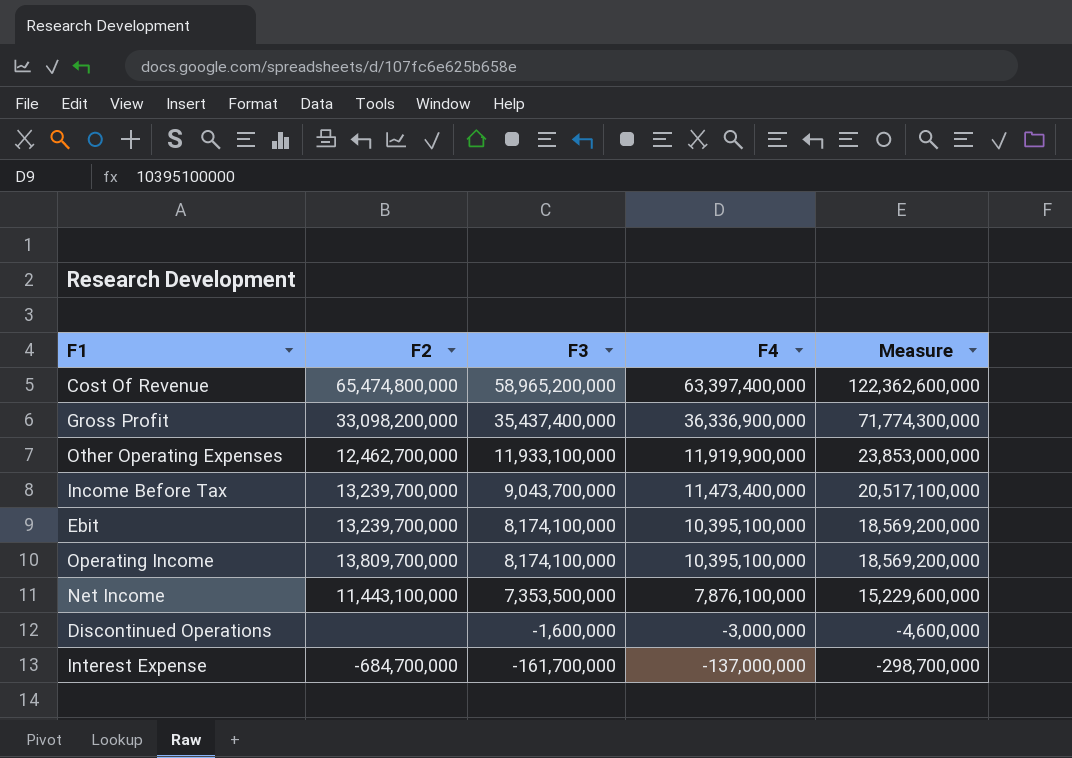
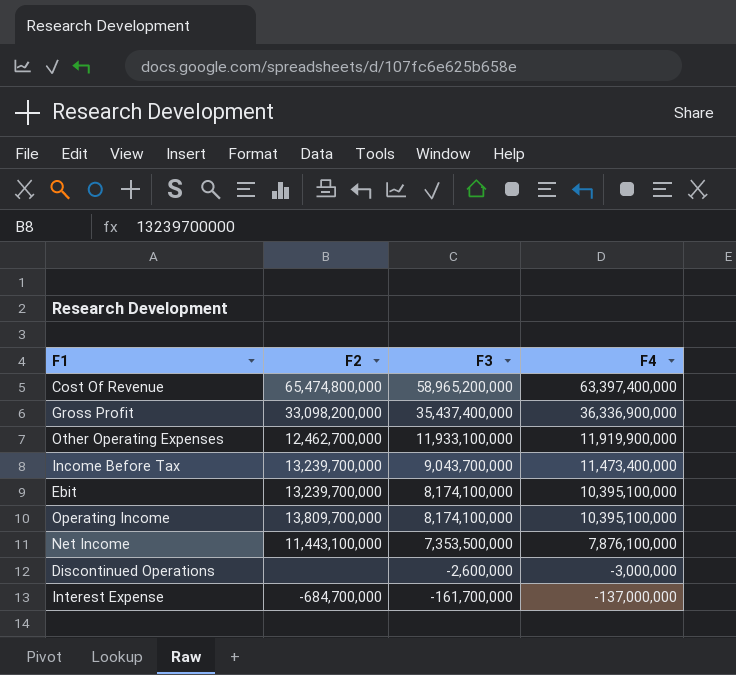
column Measure | formula: [F3] + [F4] -> none
Discontinued Operations | F3: -1,600,000 -> -2,600,000

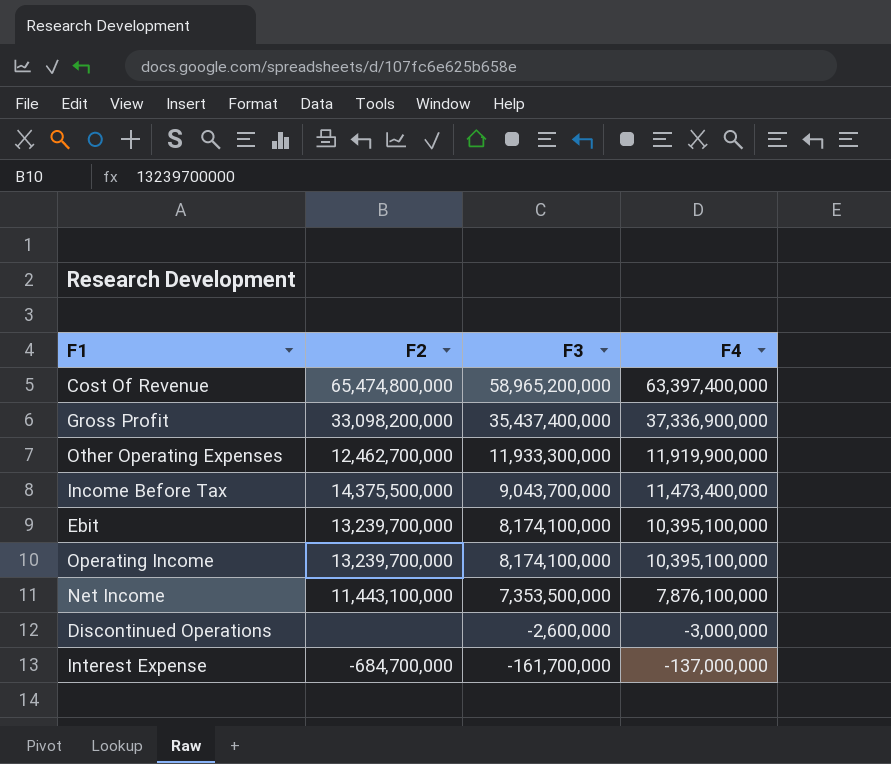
Gross Profit | F4: 36,336,900,000 -> 37,336,900,000
Other Operating Expenses | F3: 11,933,100,000 -> 11,933,300,000
Income Before Tax | F2: 13,239,700,000 -> 14,375,500,000
Operating Income | F2: 13,809,700,000 -> 13,239,700,000

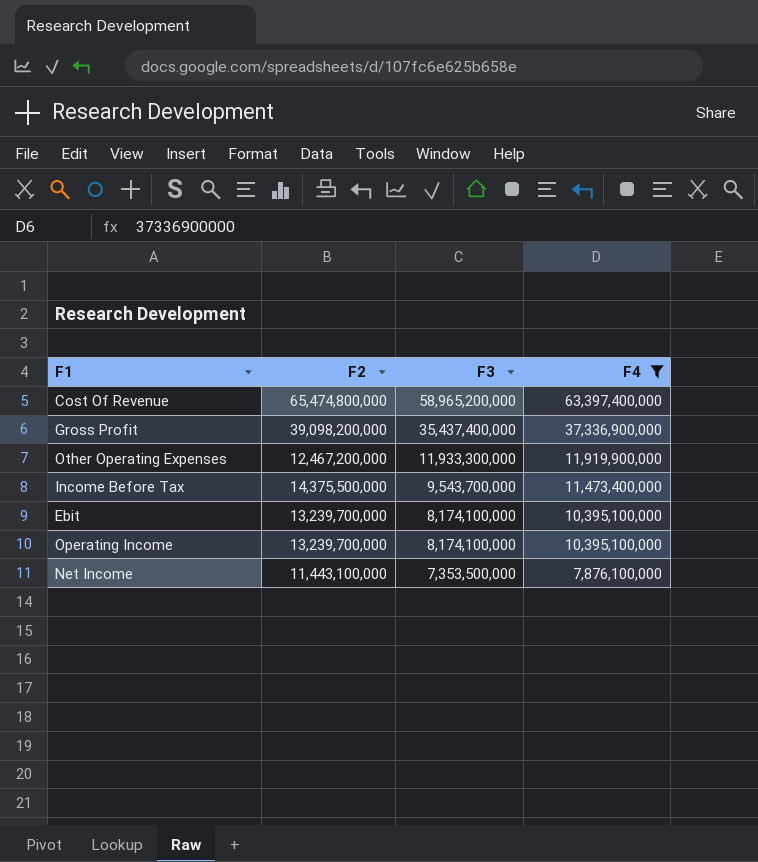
filter: none -> F4 >= 7,876,100,000
Gross Profit | F2: 33,098,200,000 -> 39,098,200,000
Other Operating Expenses | F2: 12,462,700,000 -> 12,467,200,000
Income Before Tax | F3: 9,043,700,000 -> 9,543,700,000

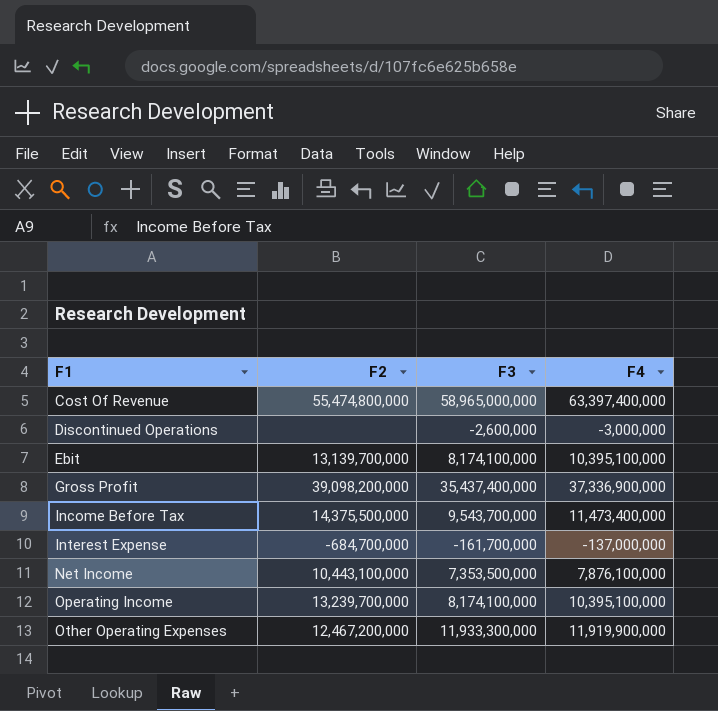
filter: F4 >= 7,876,100,000 -> none
row order: F3 descending -> F1 ascending
Cost Of Revenue | F2: 65,474,800,000 -> 55,474,800,000
Cost Of Revenue | F3: 58,965,200,000 -> 58,965,000,000
Ebit | F2: 13,239,700,000 -> 13,139,700,000
Net Income | F2: 11,443,100,000 -> 10,443,100,000

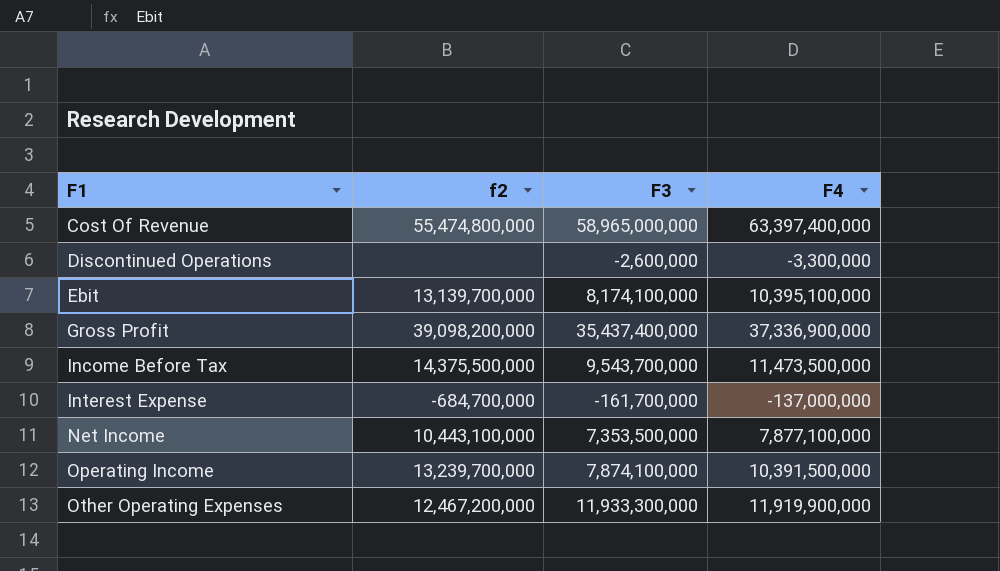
column name: F2 -> f2
Discontinued Operations | F4: -3,000,000 -> -3,300,000
Income Before Tax | F4: 11,473,400,000 -> 11,473,500,000
Net Income | F4: 7,876,100,000 -> 7,877,100,000
Operating Income | F3: 8,174,100,000 -> 7,874,100,000
Operating Income | F4: 10,395,100,000 -> 10,391,500,000

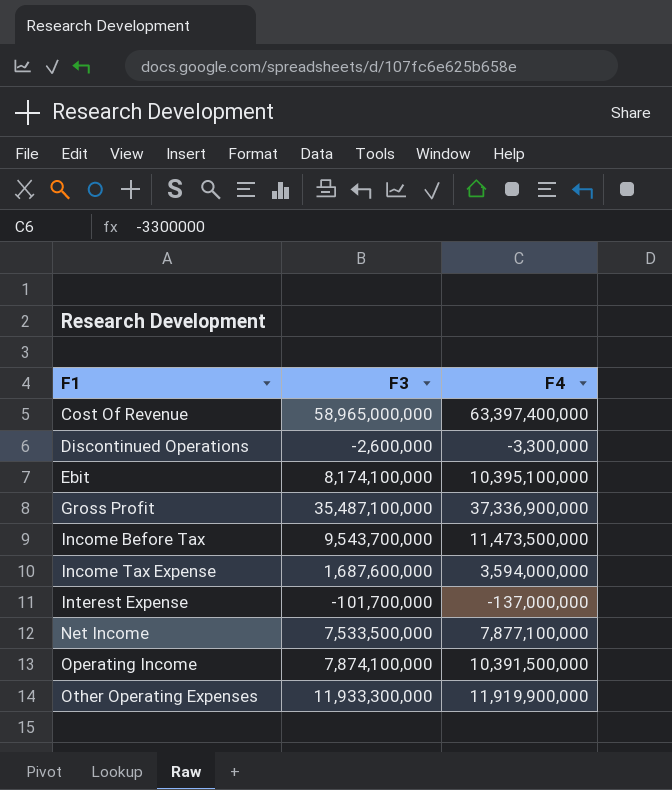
column f2 | position: 2 -> none
Gross Profit | F3: 35,437,400,000 -> 35,487,100,000
row Income Tax Expense: none -> 1,687,600,000 | 3,594,000,000
Interest Expense | F3: -161,700,000 -> -101,700,000
Net Income | F3: 7,353,500,000 -> 7,533,500,000

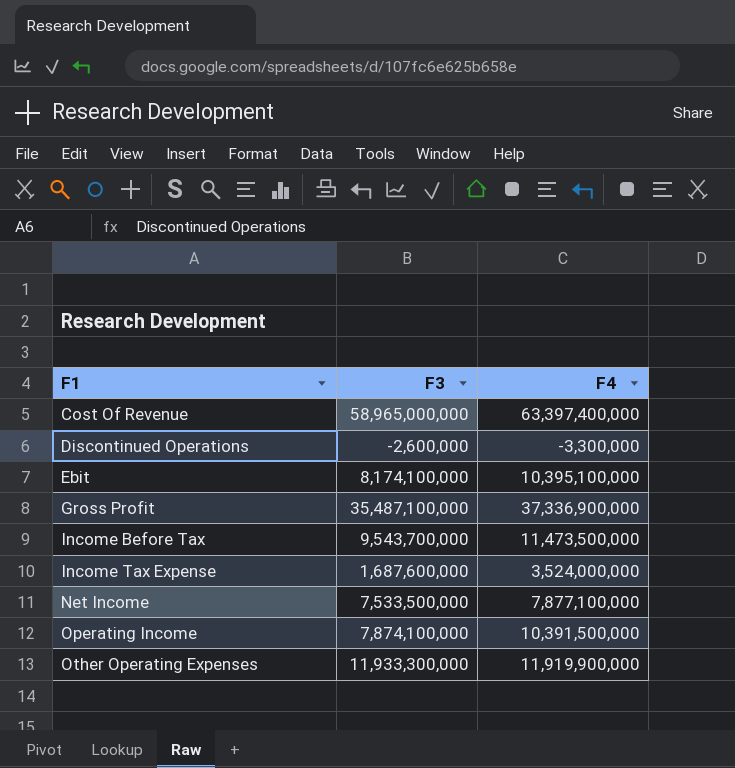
row Interest Expense: -101,700,000 | -137,000,000 -> none
Income Tax Expense | F4: 3,594,000,000 -> 3,524,000,000

